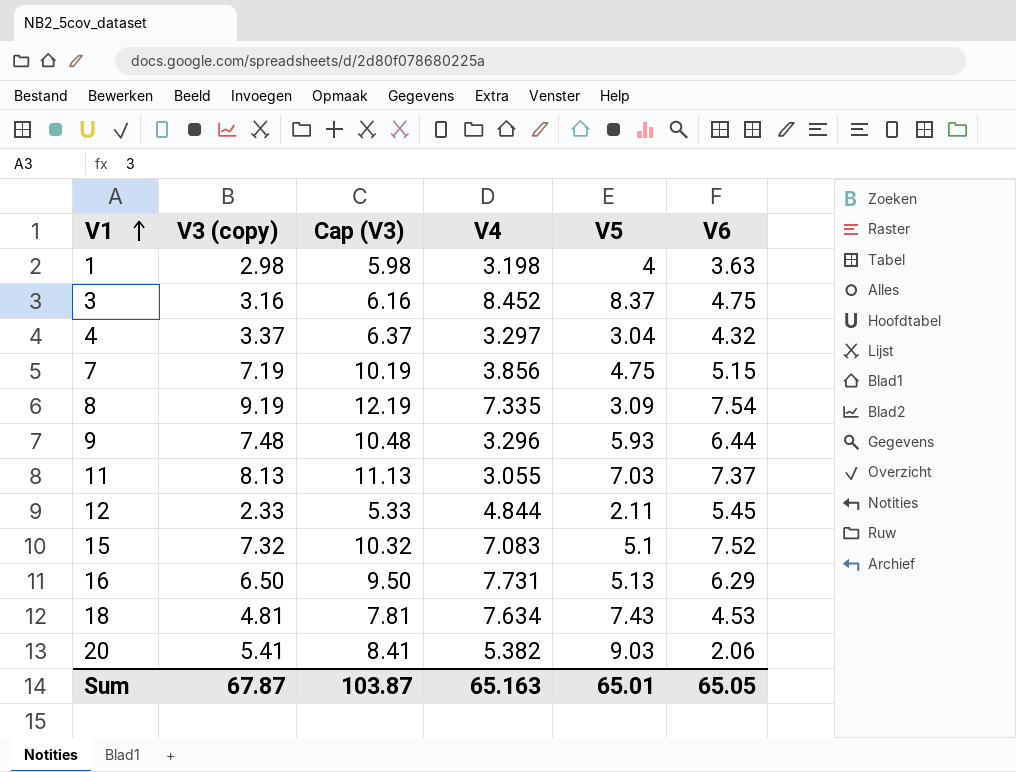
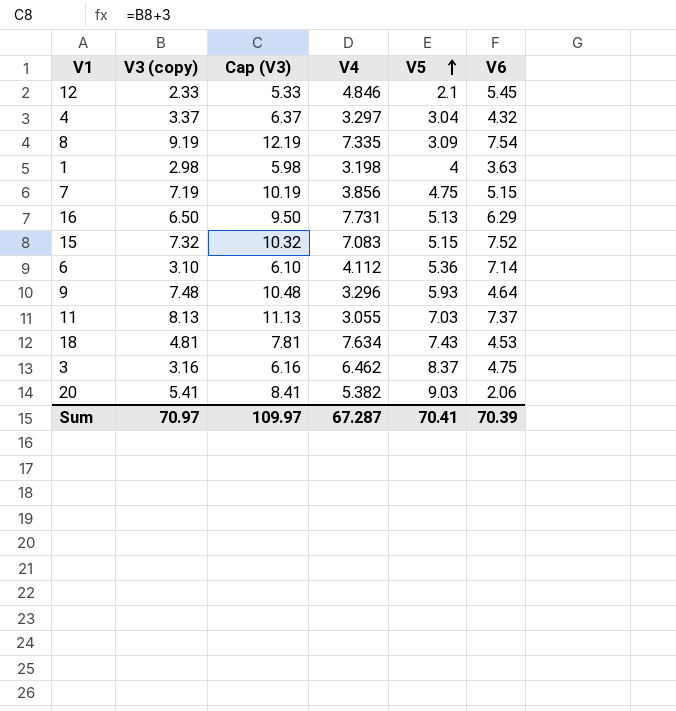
row order: V1 ascending -> V5 ascending
12 | V4: 4.844 -> 4.846
12 | V5: 2.11 -> 2.1
15 | V5: 5.1 -> 5.15
row 6: none -> 3.10 | 6.10 | 4.112 | 5.36 | 7.14
9 | V6: 6.44 -> 4.64
3 | V4: 8.452 -> 6.462
Sum | V3 (copy): 67.87 -> 70.97
Sum | Cap (V3): 103.87 -> 109.97
Sum | V4: 65.163 -> 67.287
Sum | V5: 65.01 -> 70.41
Sum | V6: 65.05 -> 70.39

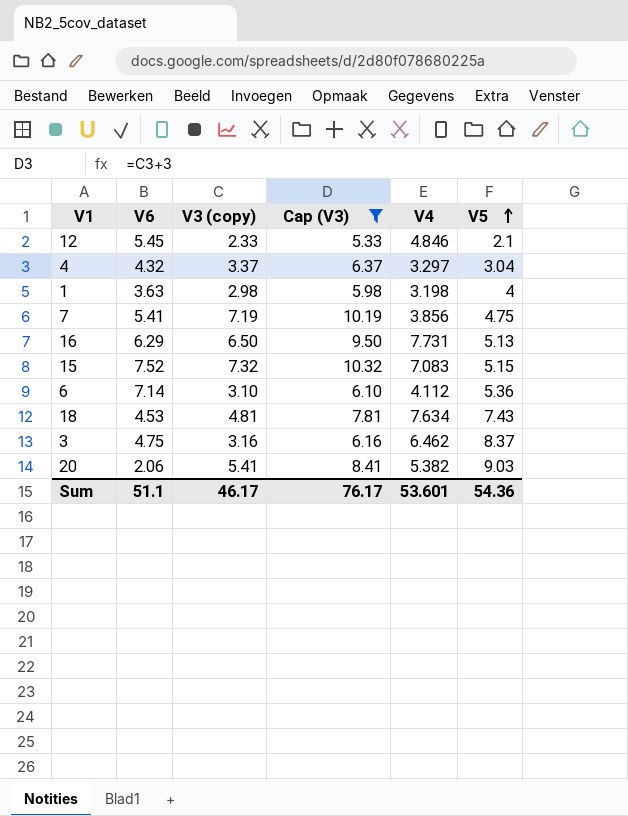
filter: none -> Cap (V3) <= 10.32
column V6 | position: 6 -> 2
7 | V6: 5.15 -> 5.41
Sum | V6: 70.39 -> 51.1
Sum | V3 (copy): 70.97 -> 46.17
Sum | Cap (V3): 109.97 -> 76.17
Sum | V4: 67.287 -> 53.601
Sum | V5: 70.41 -> 54.36

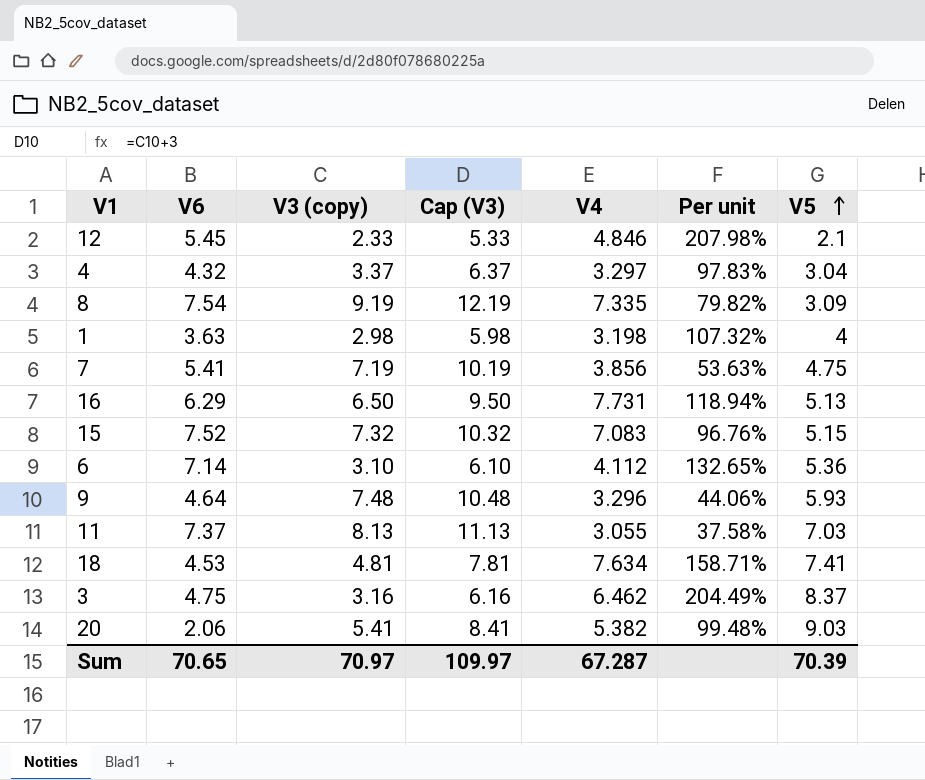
filter: Cap (V3) <= 10.32 -> none
column Per unit | formula: none -> [V4] / [V3 (copy)]
18 | V5: 7.43 -> 7.41
Sum | V6: 51.1 -> 70.65
Sum | V3 (copy): 46.17 -> 70.97
Sum | Cap (V3): 76.17 -> 109.97
Sum | V4: 53.601 -> 67.287
Sum | V5: 54.36 -> 70.39

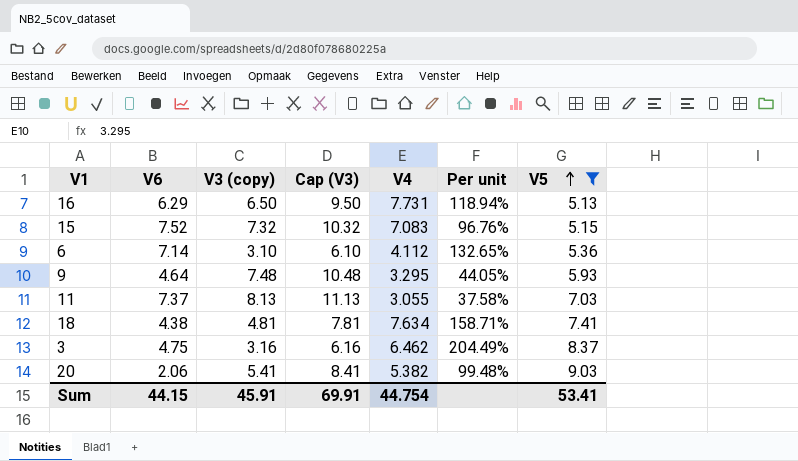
filter: none -> V5 >= 5.13
9 | V4: 3.296 -> 3.295
9 | Per unit: 44.06% -> 44.05%
18 | V6: 4.53 -> 4.38
Sum | V6: 70.65 -> 44.15
Sum | V3 (copy): 70.97 -> 45.91
Sum | Cap (V3): 109.97 -> 69.91
Sum | V4: 67.287 -> 44.754
Sum | V5: 70.39 -> 53.41

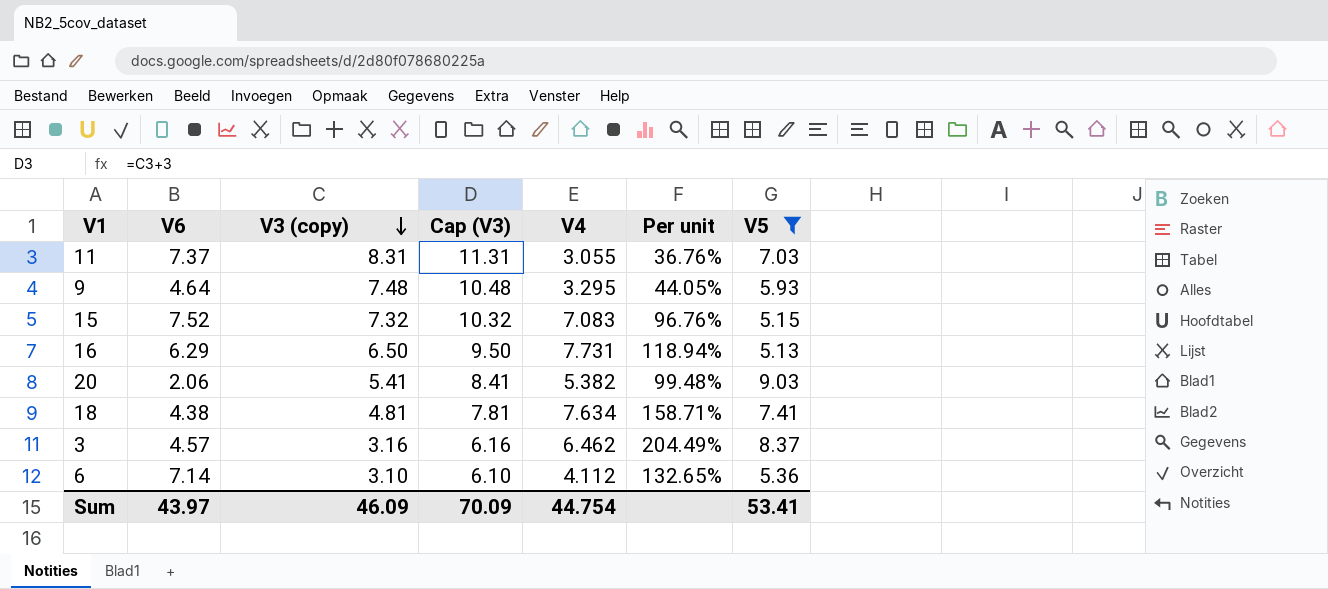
row order: V5 ascending -> V3 (copy) descending
11 | V3 (copy): 8.13 -> 8.31
11 | Cap (V3): 11.13 -> 11.31
11 | Per unit: 37.58% -> 36.76%
3 | V6: 4.75 -> 4.57
Sum | V6: 44.15 -> 43.97
Sum | V3 (copy): 45.91 -> 46.09
Sum | Cap (V3): 69.91 -> 70.09

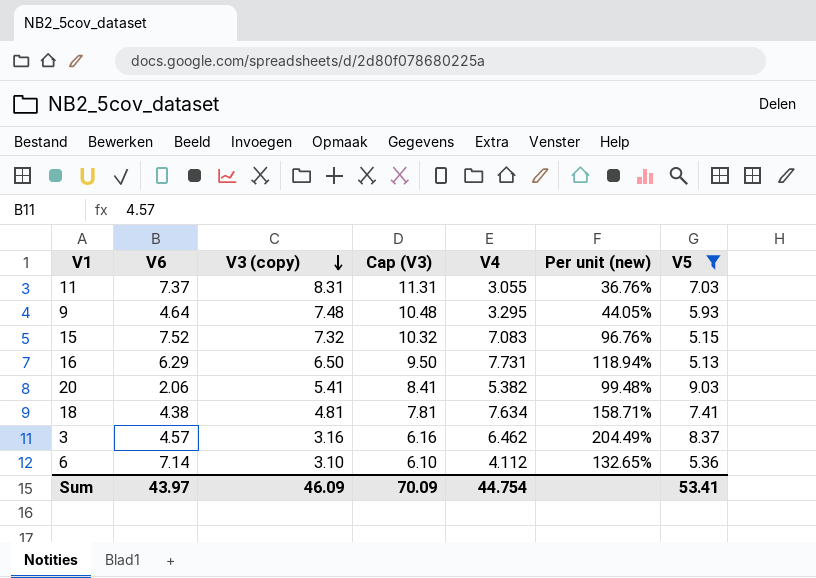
column name: Per unit -> Per unit (new)

